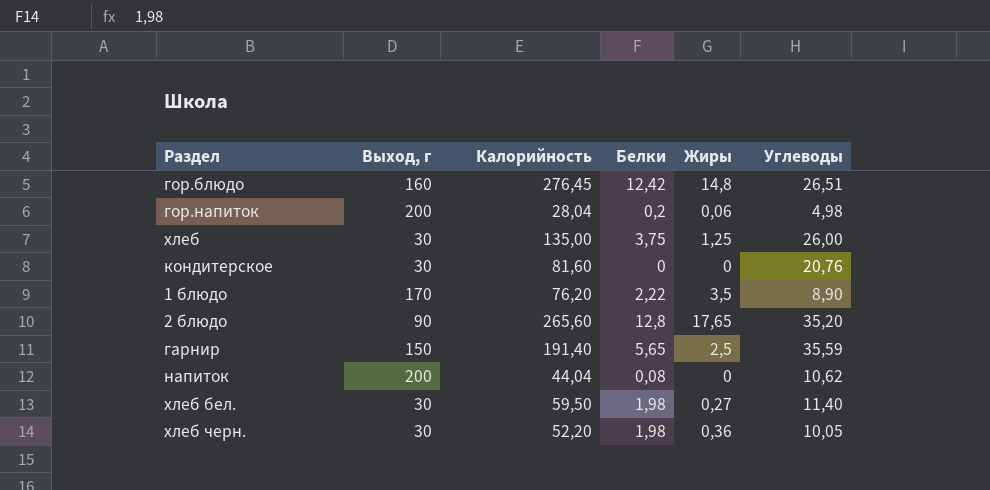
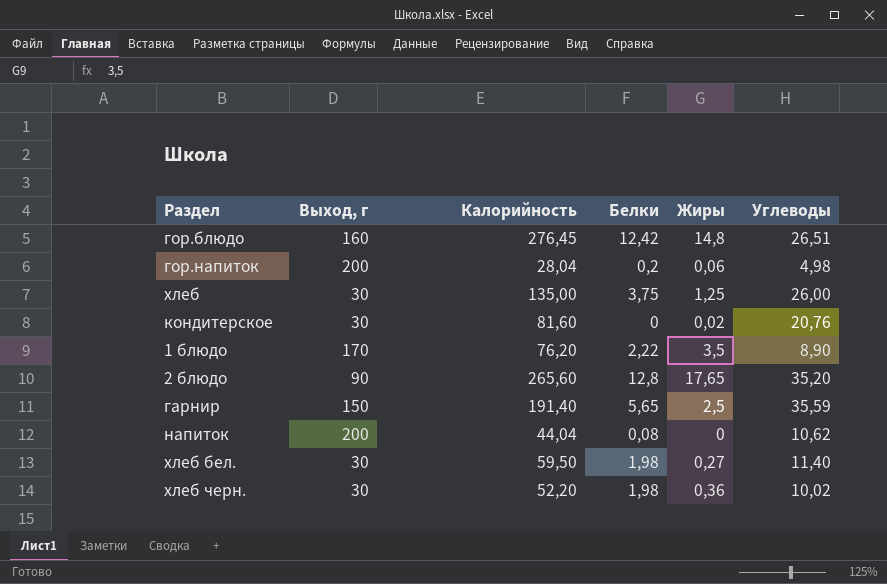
кондитерское | Жиры: 0 -> 0,02
хлеб черн. | Углеводы: 10,05 -> 10,02

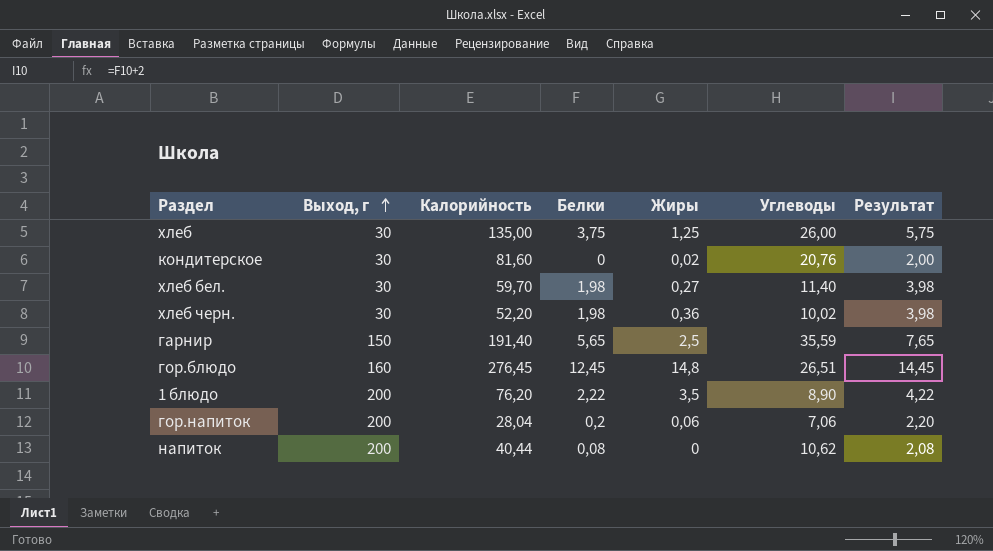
row order: none -> Выход, г ascending
column Результат | formula: none -> [Белки] + 2
row 2 блюдо: 90 | 265,60 | 12,8 | 17,65 | 35,20 -> none
хлеб бел. | Калорийность: 59,50 -> 59,70
гор.блюдо | Белки: 12,42 -> 12,45
1 блюдо | Выход, г: 170 -> 200
гор.напиток | Углеводы: 4,98 -> 7,06
напиток | Калорийность: 44,04 -> 40,44

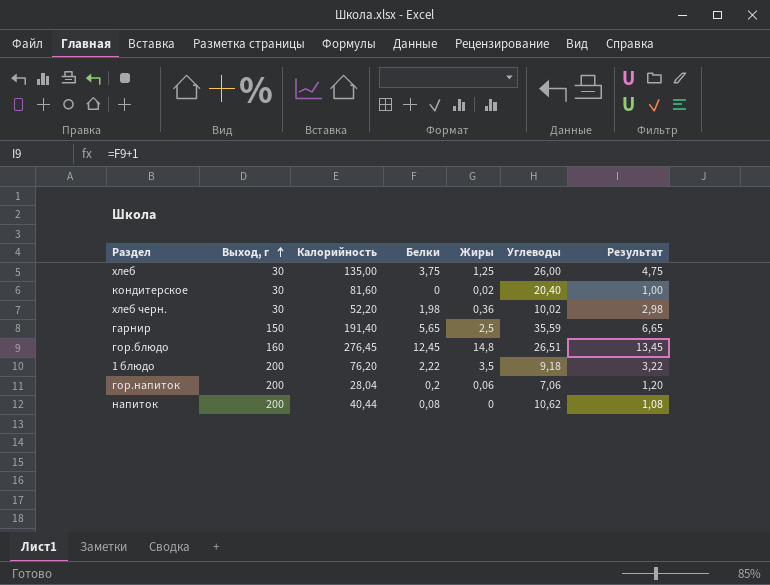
column Результат | formula: [Белки] + 2 -> [Белки] + 1
row хлеб бел.: 30 | 59,70 | 1,98 | 0,27 | 11,40 | 3,98 -> none
кондитерское | Углеводы: 20,76 -> 20,40
1 блюдо | Углеводы: 8,90 -> 9,18

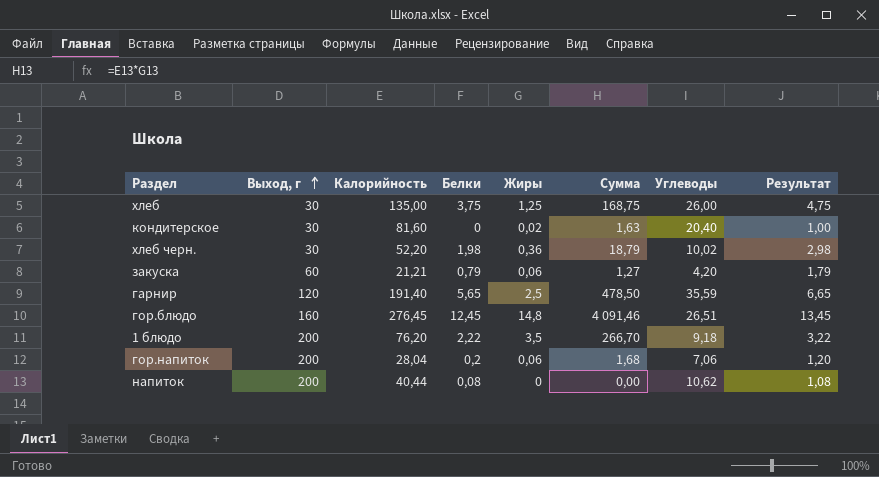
column Сумма | formula: none -> [Калорийность] * [Жиры]
row закуска: none -> 60 | 21,21 | 0,79 | 0,06 | 1,27 | 4,20 | 1,79
гарнир | Выход, г: 150 -> 120

